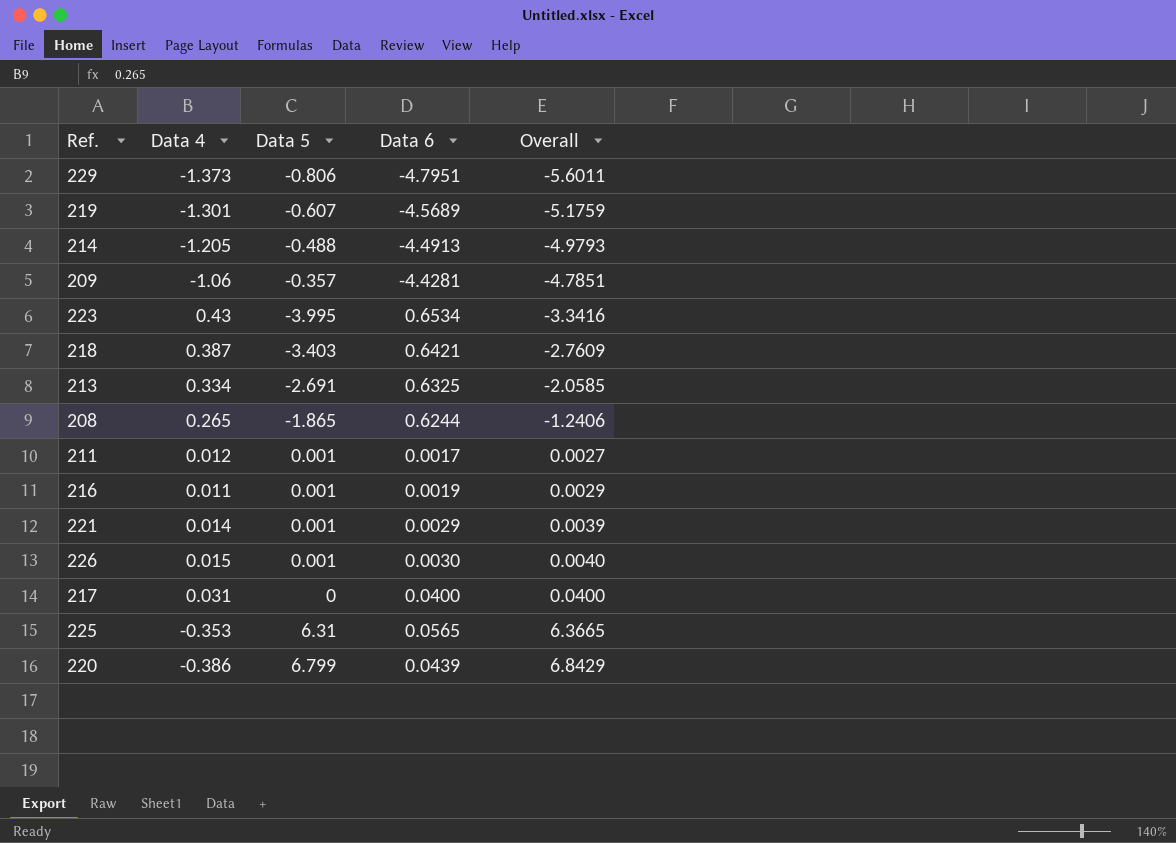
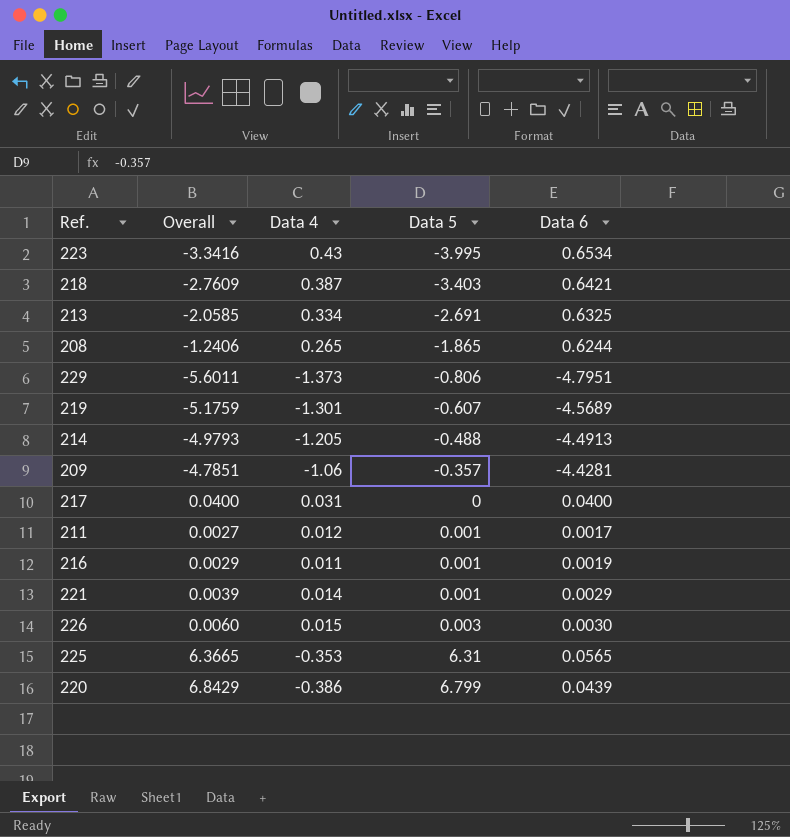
row order: Overall ascending -> Data 5 ascending
column Overall | position: 5 -> 2
226 | Overall: 0.0040 -> 0.0060
226 | Data 5: 0.001 -> 0.003

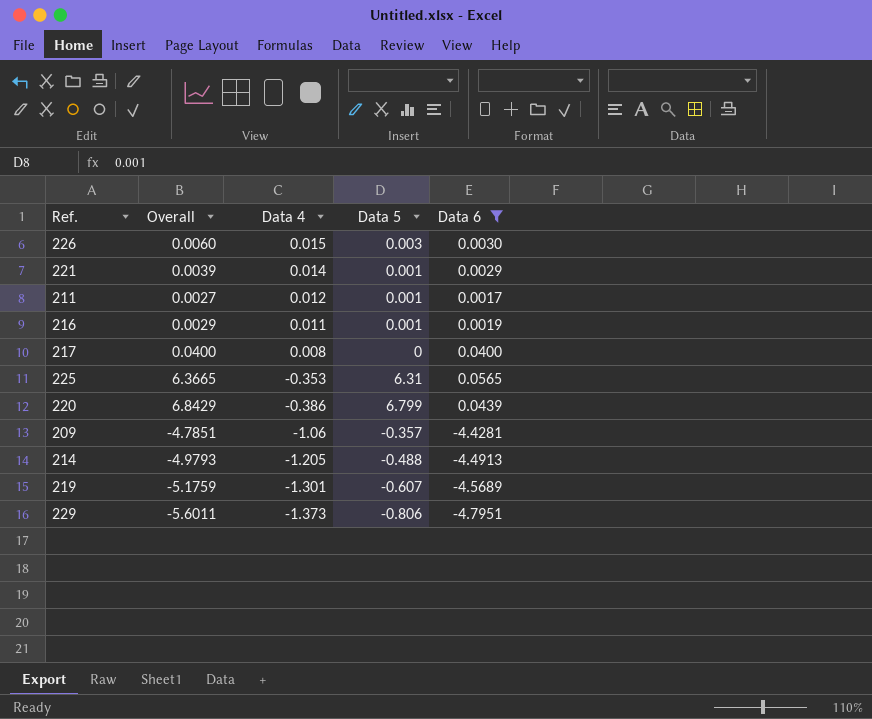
filter: none -> Data 6 <= 0.0565
row order: Data 5 ascending -> Data 4 descending
217 | Data 4: 0.031 -> 0.008

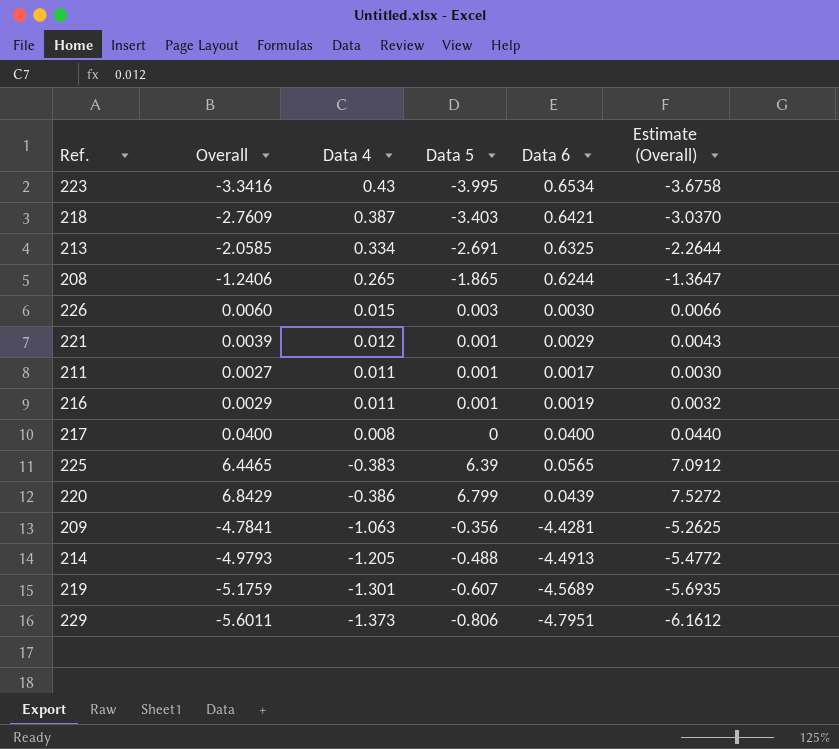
filter: Data 6 <= 0.0565 -> none
column Estimate (Overall) | formula: none -> [Overall] * 1.1
221 | Data 4: 0.014 -> 0.012
211 | Data 4: 0.012 -> 0.011
225 | Overall: 6.3665 -> 6.4465
225 | Data 4: -0.353 -> -0.383
225 | Data 5: 6.31 -> 6.39
209 | Overall: -4.7851 -> -4.7841
209 | Data 4: -1.06 -> -1.063
209 | Data 5: -0.357 -> -0.356

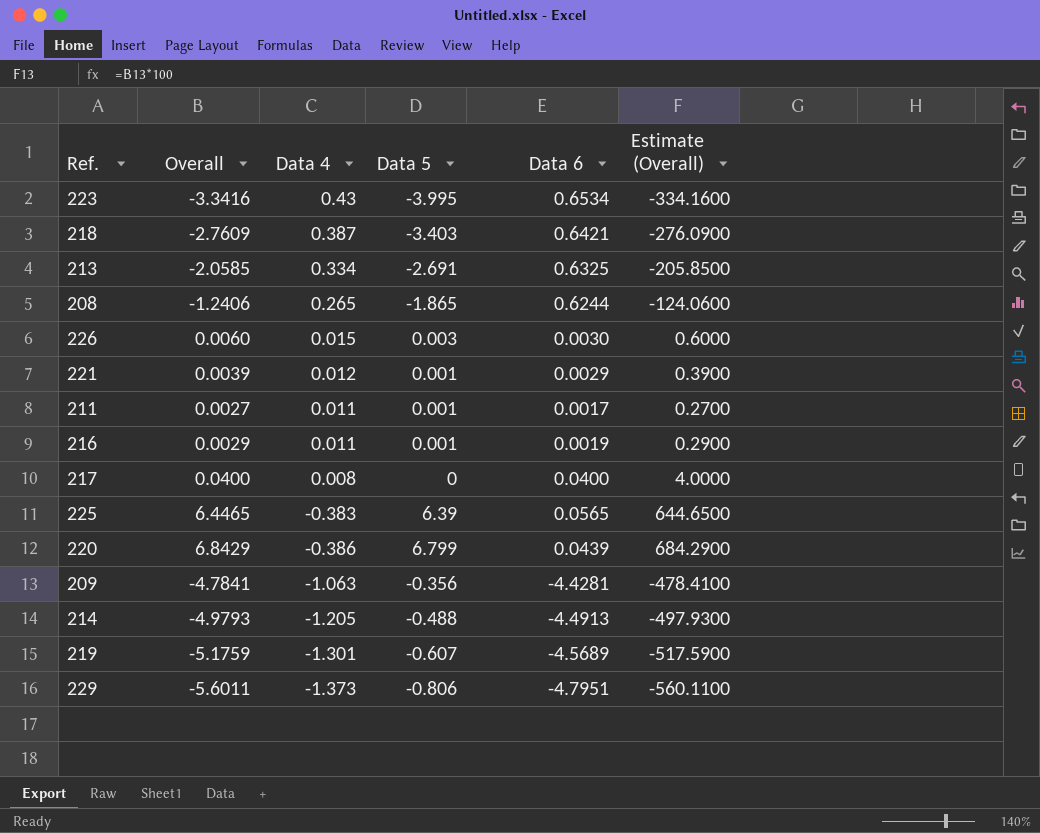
column Estimate (Overall) | formula: [Overall] * 1.1 -> [Overall] * 100

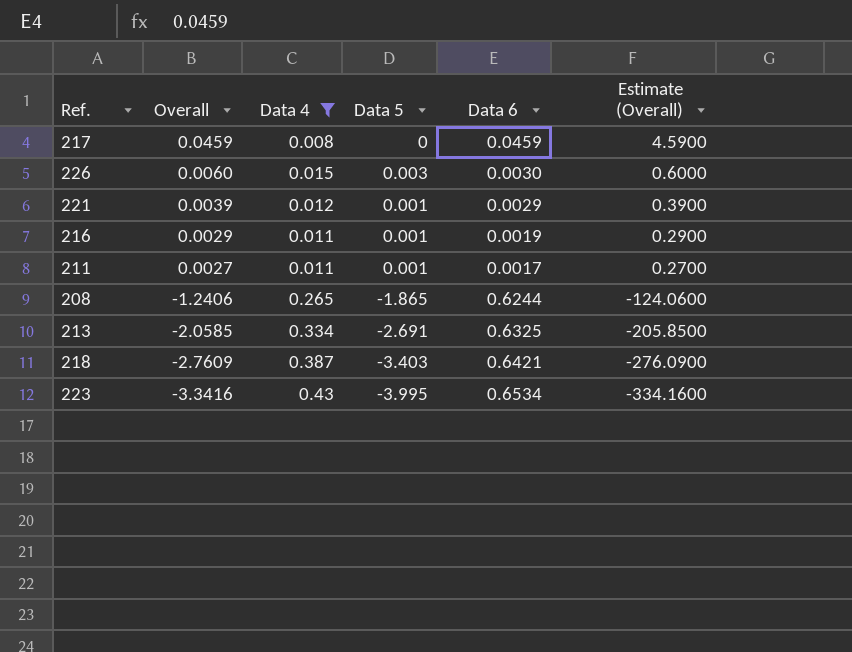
filter: none -> Data 4 >= 0.008
row order: Data 4 descending -> Overall descending
217 | Overall: 0.0400 -> 0.0459
217 | Data 6: 0.0400 -> 0.0459
217 | Estimate (Overall): 4.0000 -> 4.5900

